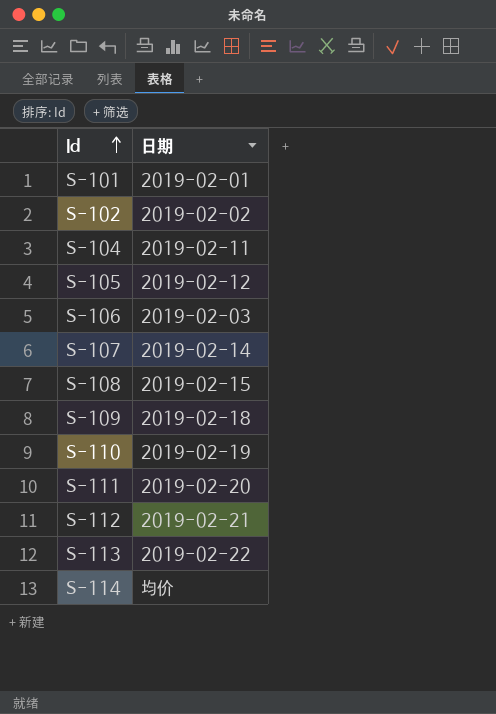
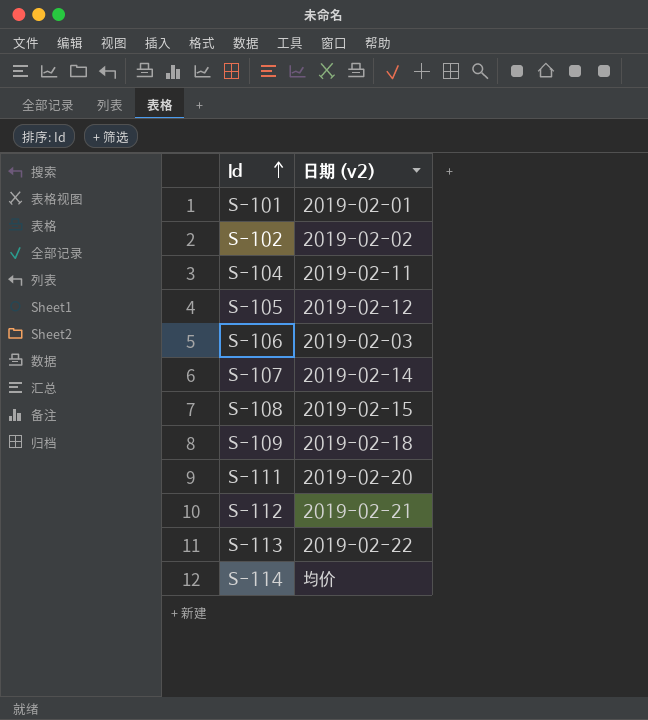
column name: 日期 -> 日期 (v2)
row S-110: 2019-02-19 -> none

